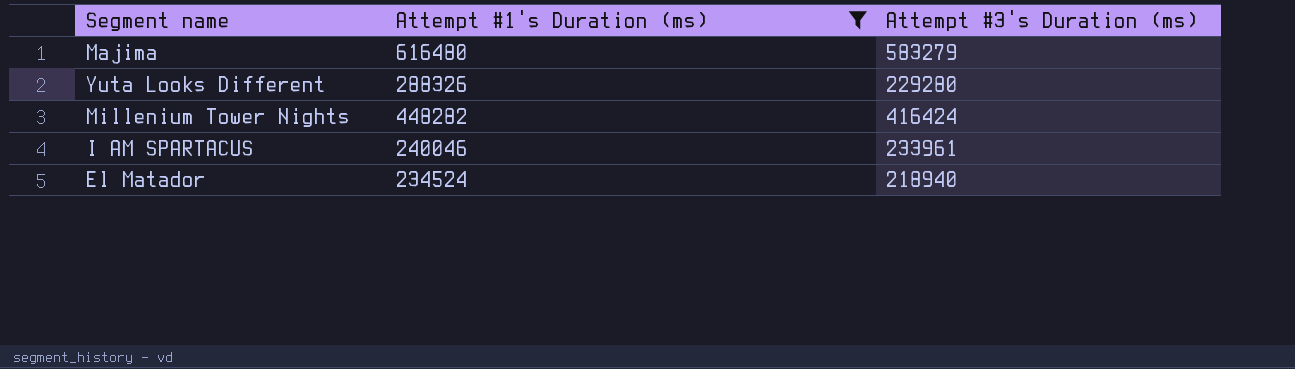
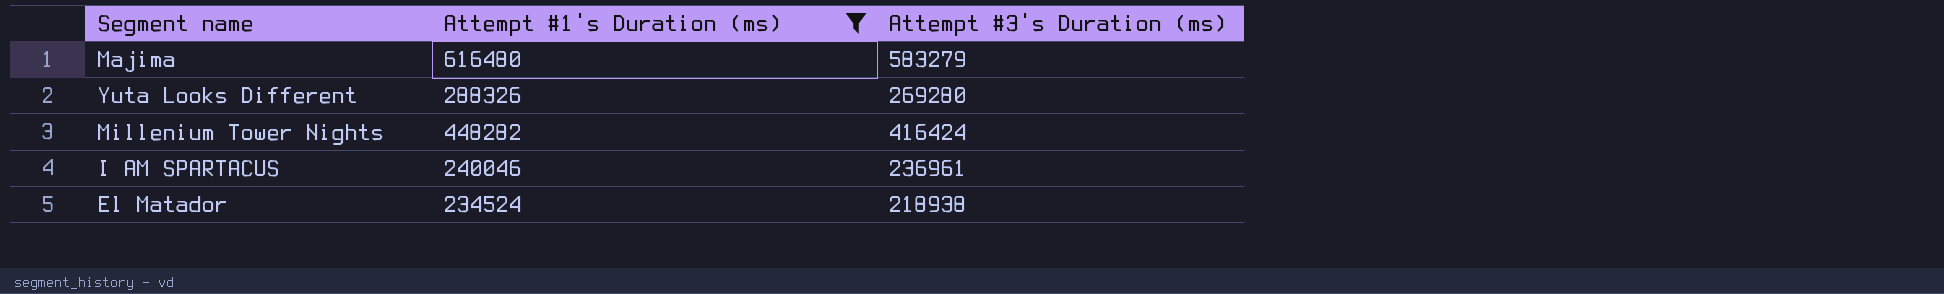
Yuta Looks Different | Attempt #3's Duration (ms): 229280 -> 269280
I AM SPARTACUS | Attempt #3's Duration (ms): 233961 -> 236961
El Matador | Attempt #3's Duration (ms): 218940 -> 218938

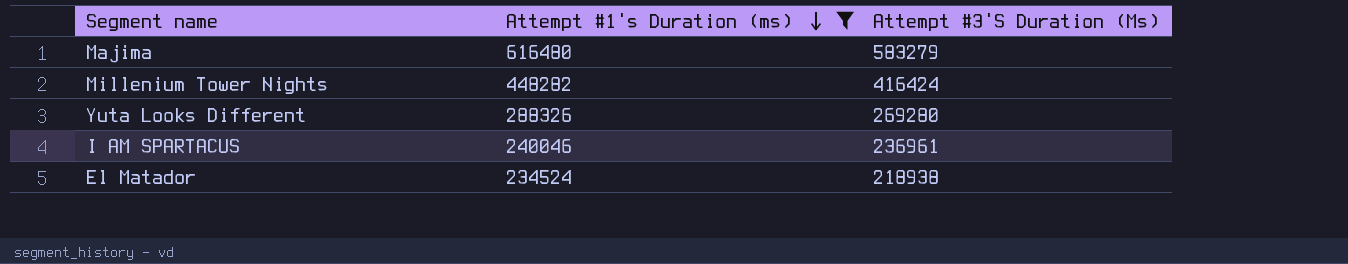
row order: none -> Attempt #1's Duration (ms) descending
column name: Attempt #3's Duration (ms) -> Attempt #3'S Duration (Ms)

